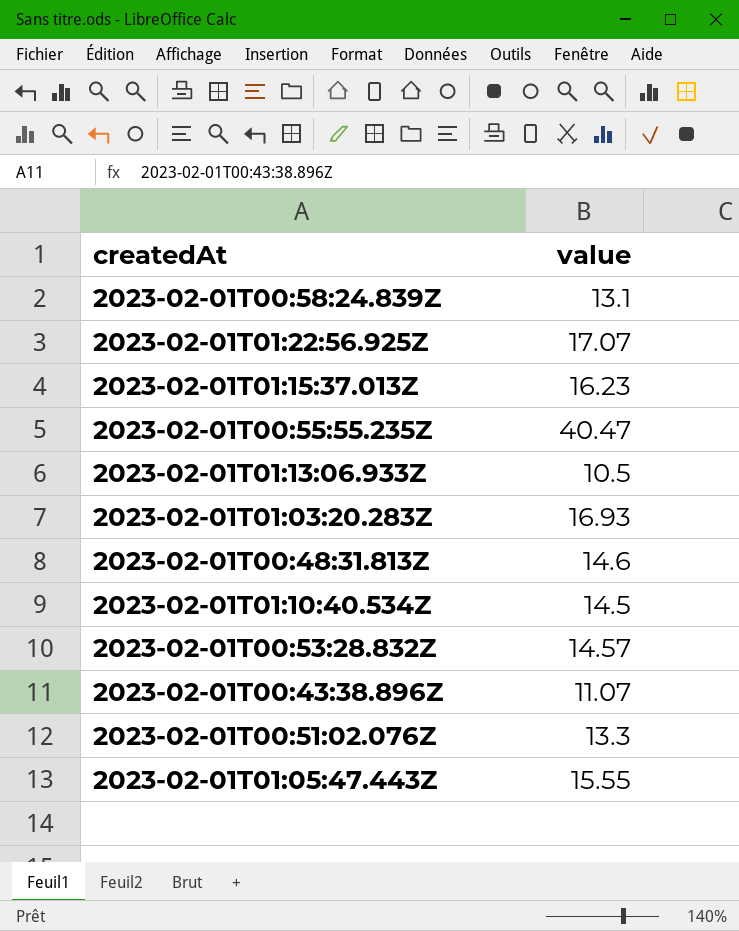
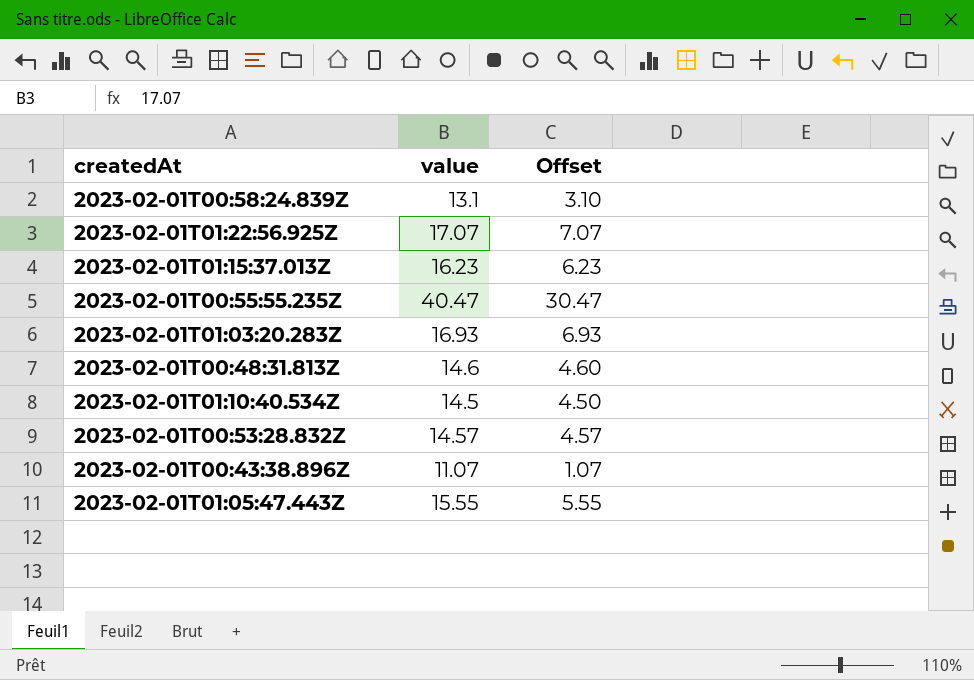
column Offset | formula: none -> [value] - 10
row 2023-02-01T01:13:06.933Z: 10.5 -> none
row 2023-02-01T00:51:02.076Z: 13.3 -> none

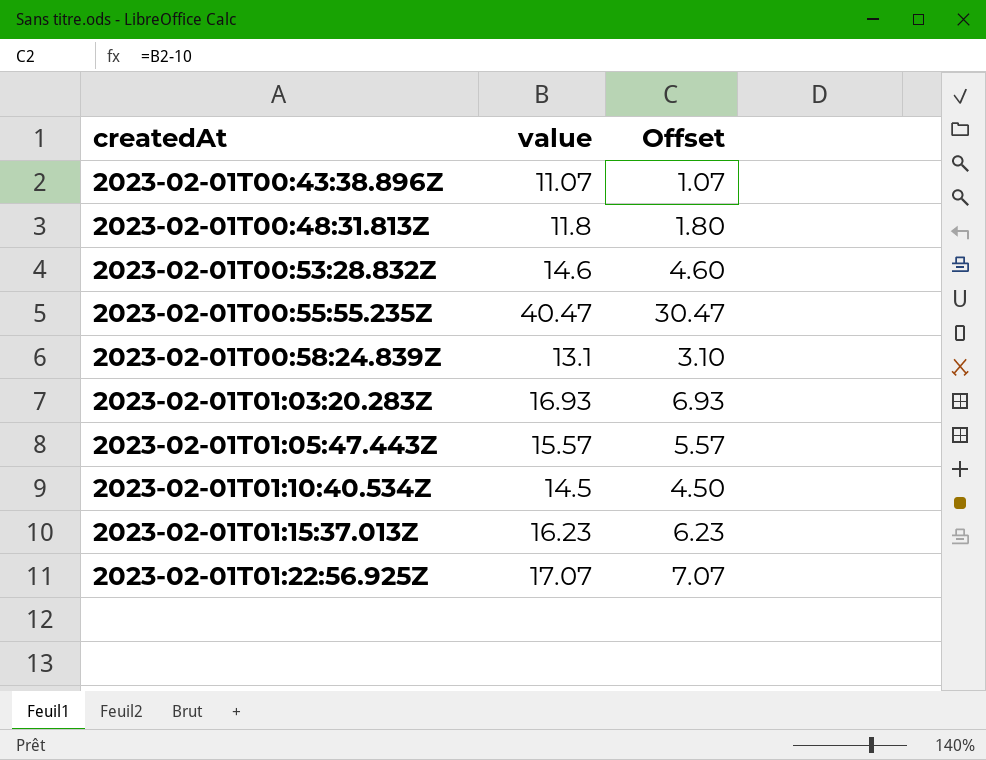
row order: none -> createdAt ascending
2023-02-01T00:48:31.813Z | value: 14.6 -> 11.8
2023-02-01T00:48:31.813Z | Offset: 4.60 -> 1.80
2023-02-01T00:53:28.832Z | value: 14.57 -> 14.6
2023-02-01T00:53:28.832Z | Offset: 4.57 -> 4.60
2023-02-01T01:05:47.443Z | value: 15.55 -> 15.57
2023-02-01T01:05:47.443Z | Offset: 5.55 -> 5.57

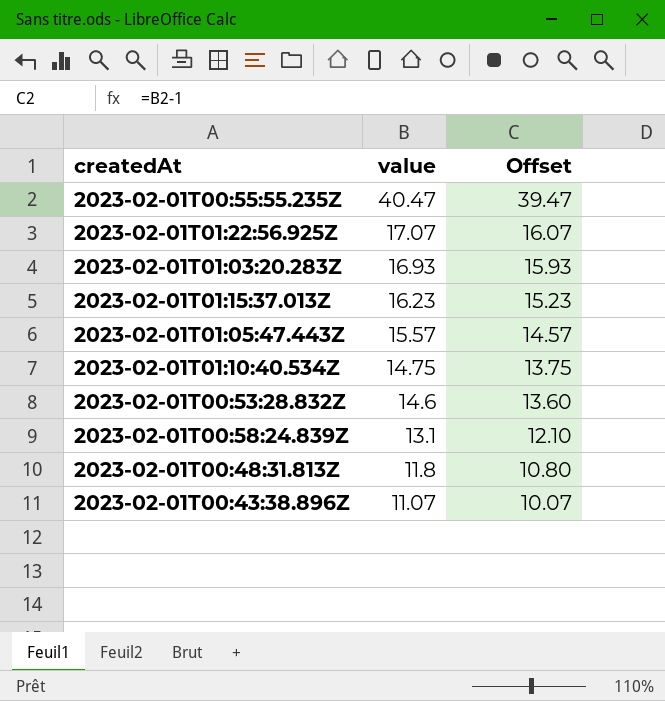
row order: createdAt ascending -> value descending
column Offset | formula: [value] - 10 -> [value] - 1
2023-02-01T01:10:40.534Z | value: 14.5 -> 14.75

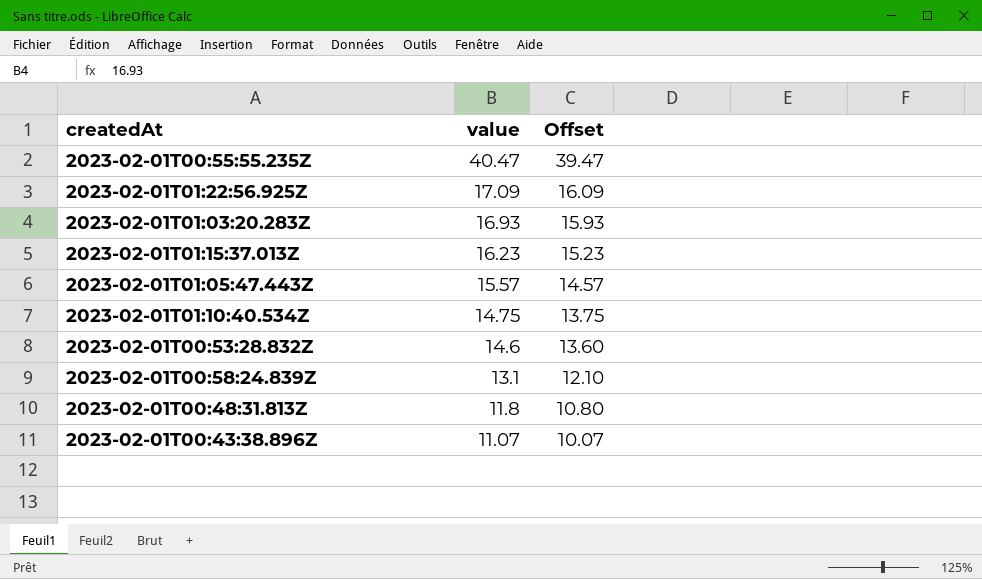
2023-02-01T01:22:56.925Z | value: 17.07 -> 17.09
2023-02-01T01:22:56.925Z | Offset: 16.07 -> 16.09

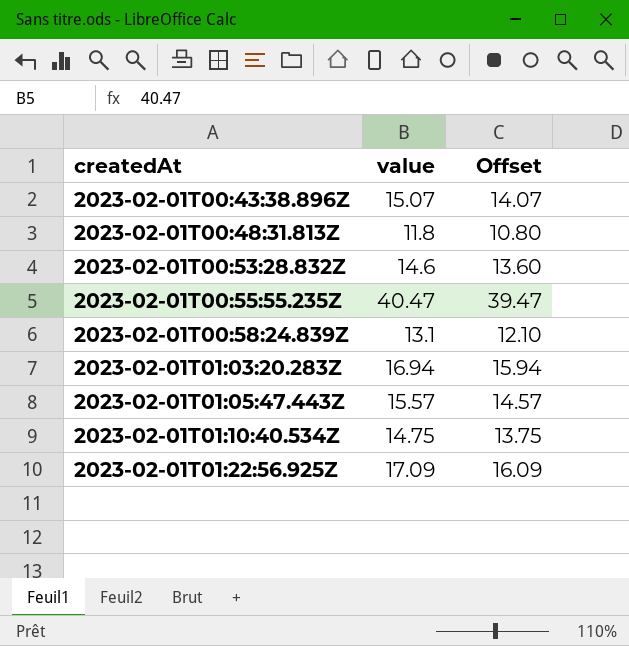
row order: value descending -> createdAt ascending
row 2023-02-01T01:15:37.013Z: 16.23 | 15.23 -> none
2023-02-01T00:43:38.896Z | value: 11.07 -> 15.07
2023-02-01T00:43:38.896Z | Offset: 10.07 -> 14.07
2023-02-01T01:03:20.283Z | value: 16.93 -> 16.94
2023-02-01T01:03:20.283Z | Offset: 15.93 -> 15.94

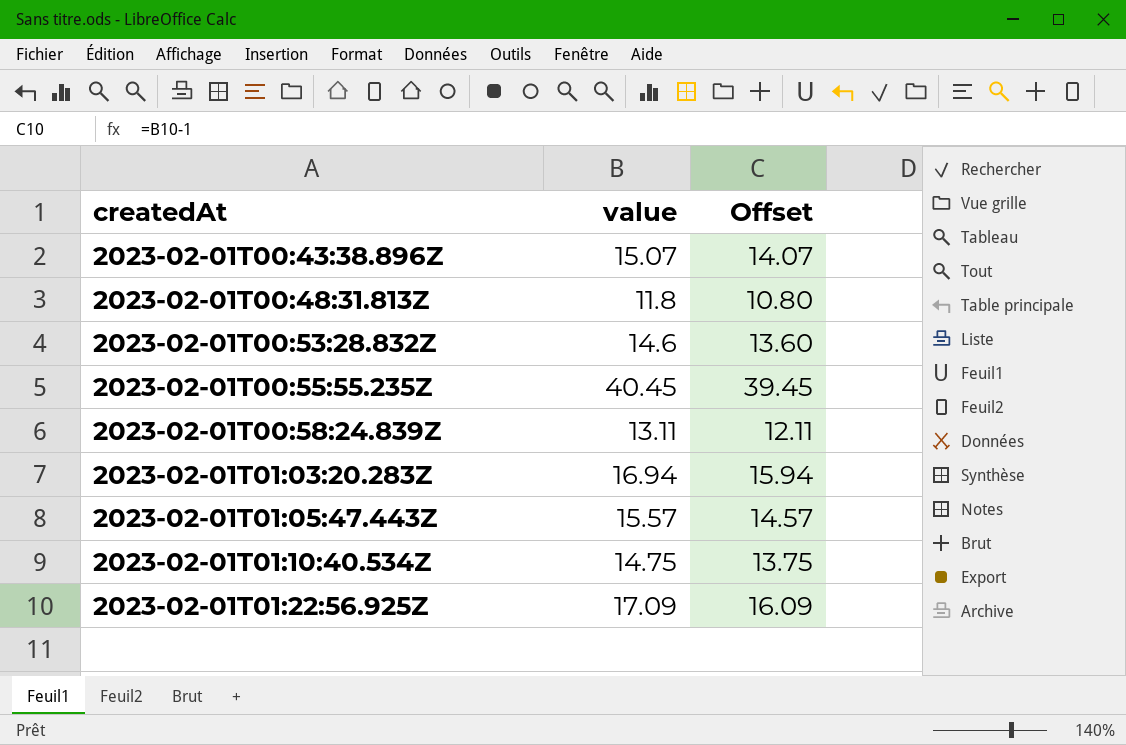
2023-02-01T00:55:55.235Z | value: 40.47 -> 40.45
2023-02-01T00:55:55.235Z | Offset: 39.47 -> 39.45
2023-02-01T00:58:24.839Z | value: 13.1 -> 13.11
2023-02-01T00:58:24.839Z | Offset: 12.10 -> 12.11

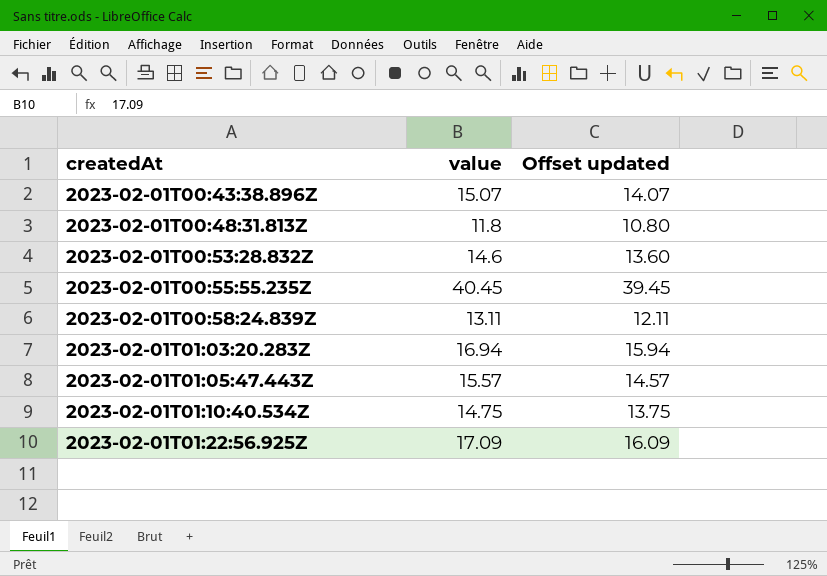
column name: Offset -> Offset updated

